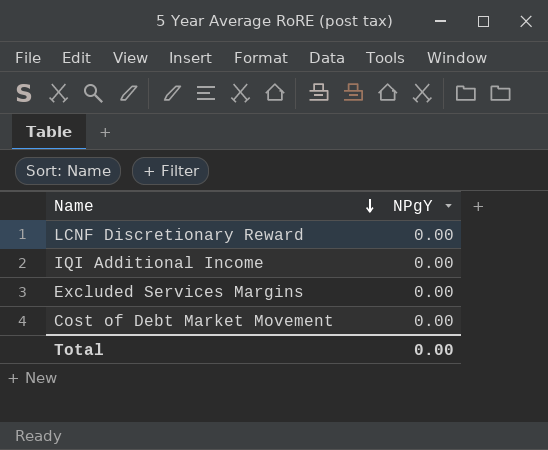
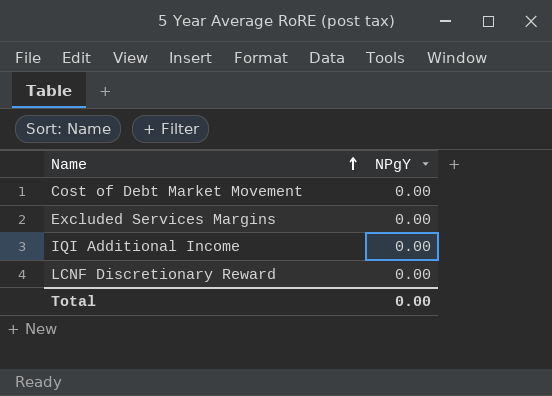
row order: Name descending -> Name ascending

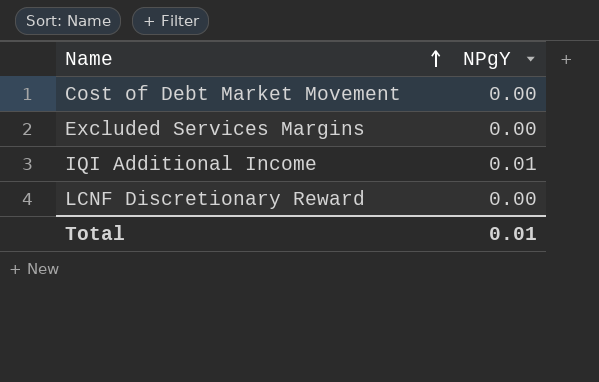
IQI Additional Income | NPgY: 0.00 -> 0.01
Total | NPgY: 0.00 -> 0.01

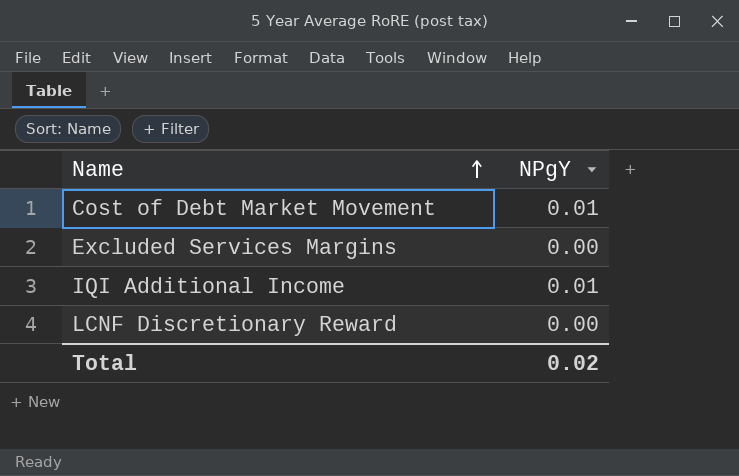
Cost of Debt Market Movement | NPgY: 0.00 -> 0.01
Total | NPgY: 0.01 -> 0.02

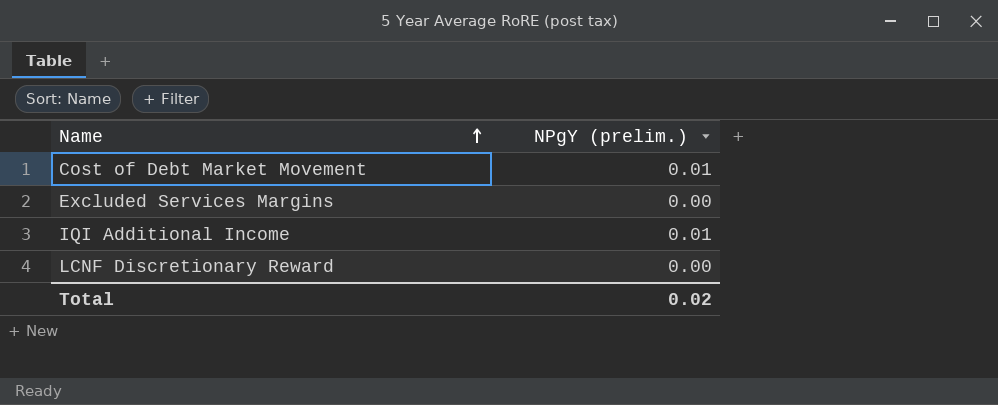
column name: NPgY -> NPgY (prelim.)

